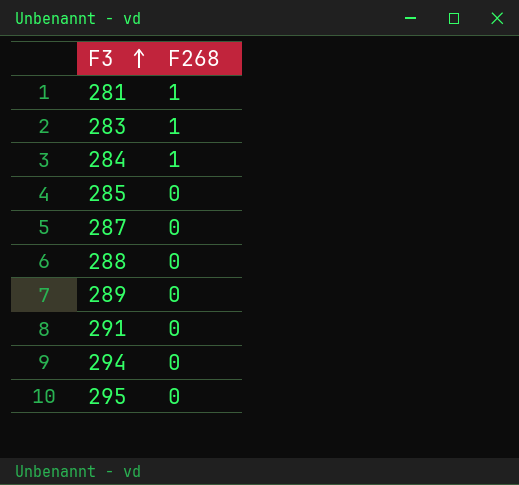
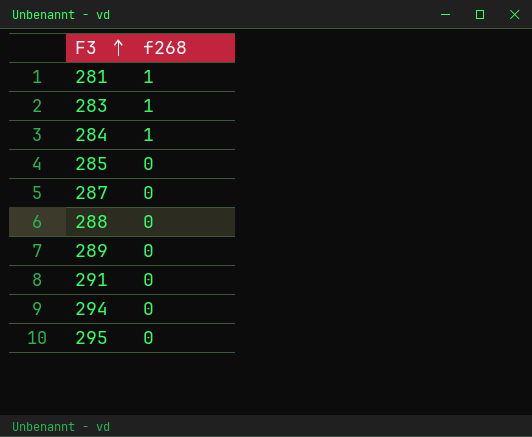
column name: F268 -> f268

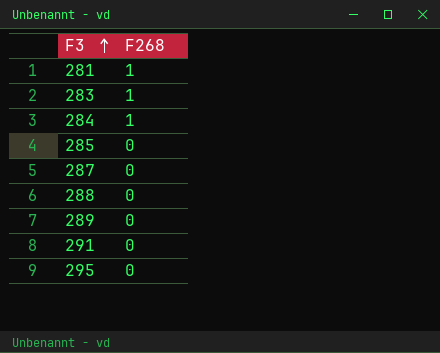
column name: f268 -> F268
row 294: 0 -> none

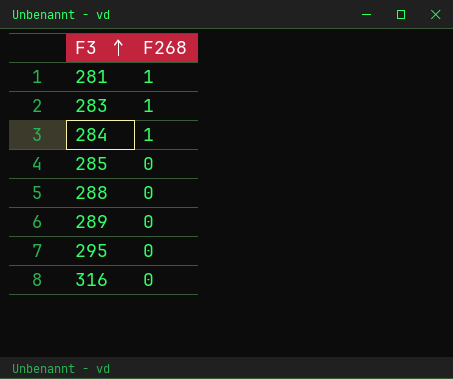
row 287: 0 -> none
row 291: 0 -> none
row 316: none -> 0

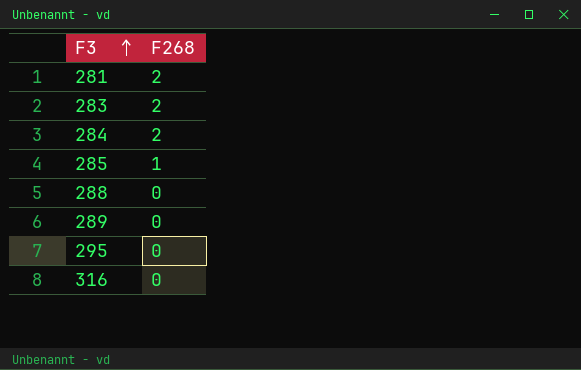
281 | F268: 1 -> 2
283 | F268: 1 -> 2
284 | F268: 1 -> 2
285 | F268: 0 -> 1

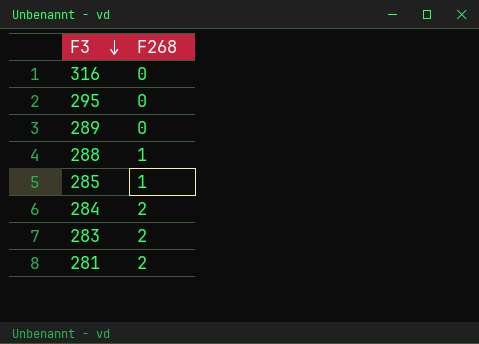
row order: F3 ascending -> F3 descending
288 | F268: 0 -> 1

